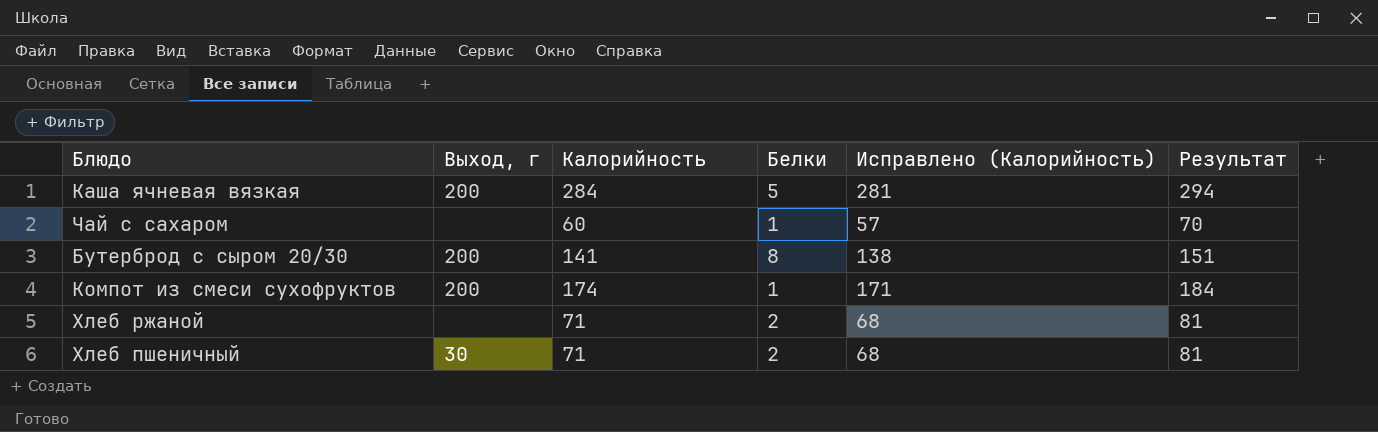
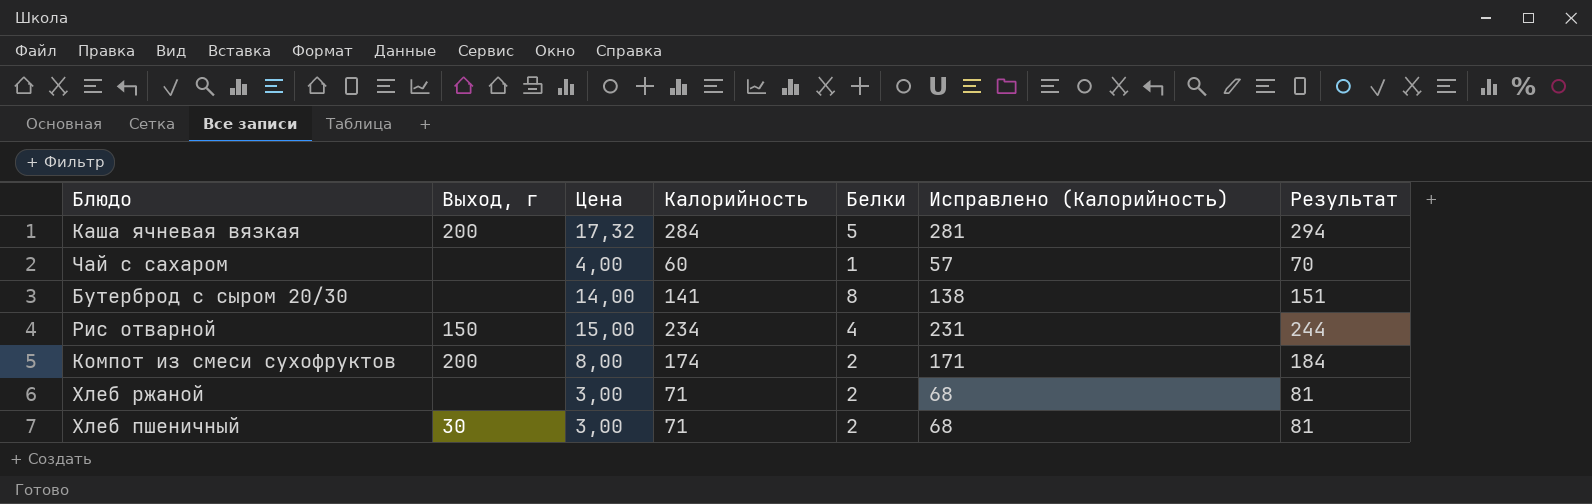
column Цена | position: none -> 3
Бутерброд с сыром 20/30 | Выход, г: 200 -> none
row Рис отварной: none -> 150 | 15,00 | 234 | 4 | 231 | 244
Компот из смеси сухофруктов | Белки: 1 -> 2

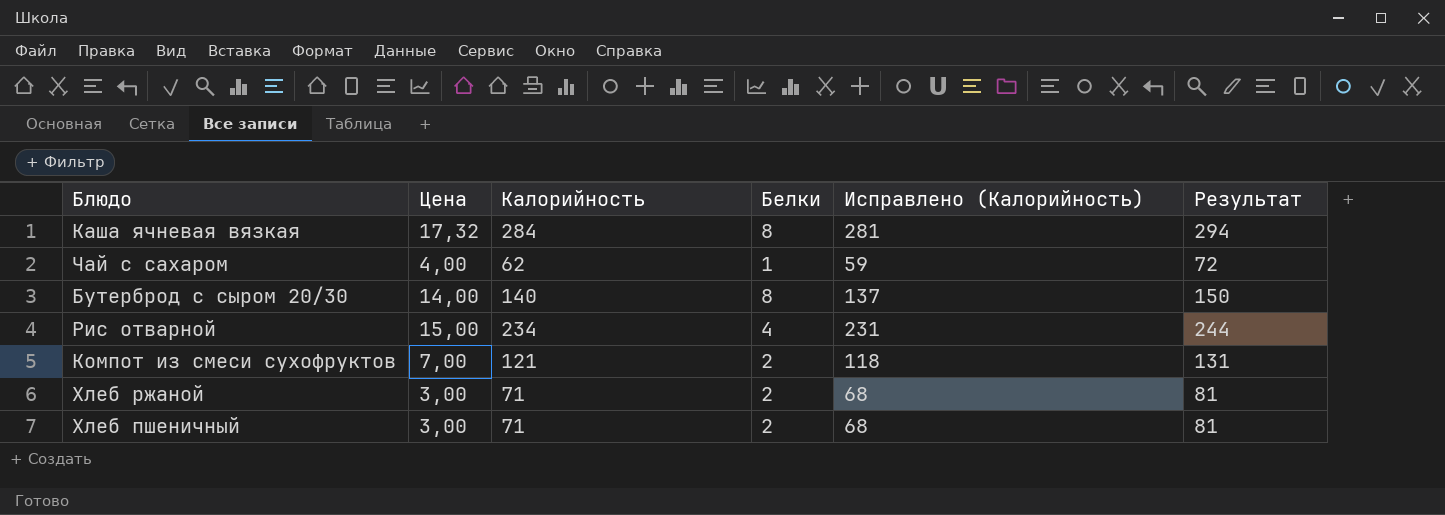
column Выход, г | position: 2 -> none
Каша ячневая вязкая | Белки: 5 -> 8
Чай с сахаром | Калорийность: 60 -> 62
Чай с сахаром | Исправлено (Калорийность): 57 -> 59
Чай с сахаром | Результат: 70 -> 72
Бутерброд с сыром 20/30 | Калорийность: 141 -> 140
Бутерброд с сыром 20/30 | Исправлено (Калорийность): 138 -> 137
Бутерброд с сыром 20/30 | Результат: 151 -> 150
Компот из смеси сухофруктов | Цена: 8,00 -> 7,00
Компот из смеси сухофруктов | Калорийность: 174 -> 121
Компот из смеси сухофруктов | Исправлено (Калорийность): 171 -> 118
Компот из смеси сухофруктов | Результат: 184 -> 131

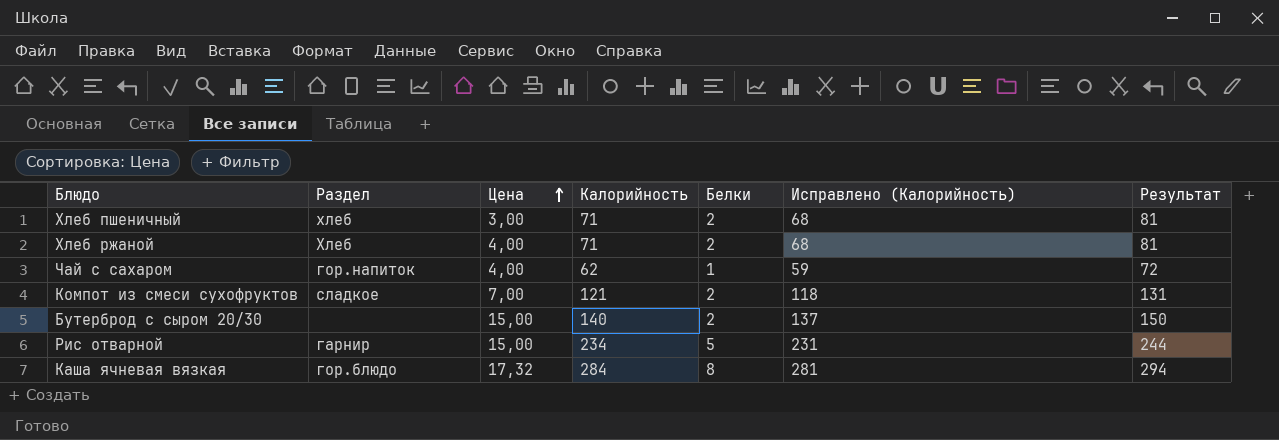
row order: none -> Цена ascending
column Раздел | position: none -> 2
Хлеб ржаной | Цена: 3,00 -> 4,00
Бутерброд с сыром 20/30 | Цена: 14,00 -> 15,00
Бутерброд с сыром 20/30 | Белки: 8 -> 2
Рис отварной | Белки: 4 -> 5

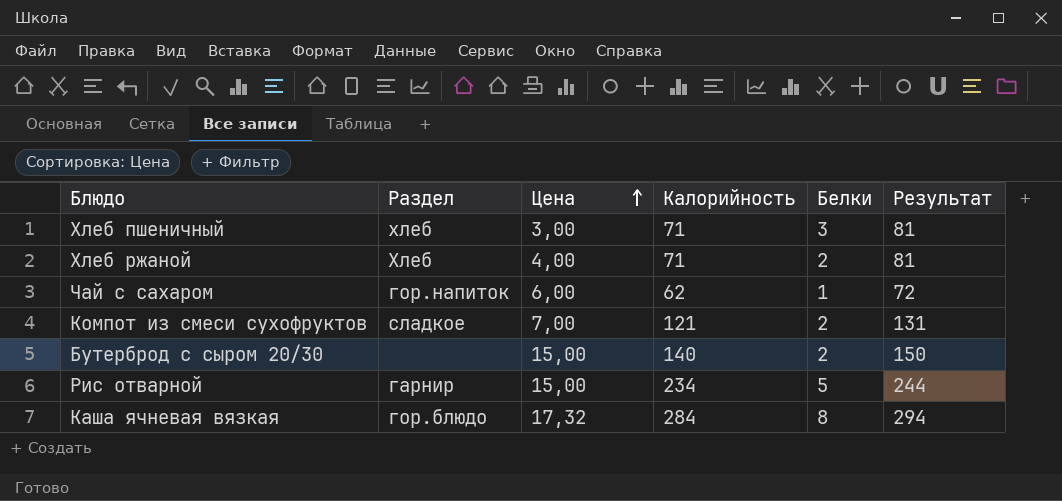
column Исправлено (Калорийность) | formula: [Калорийность] - 3 -> none
Хлеб пшеничный | Белки: 2 -> 3
Чай с сахаром | Цена: 4,00 -> 6,00

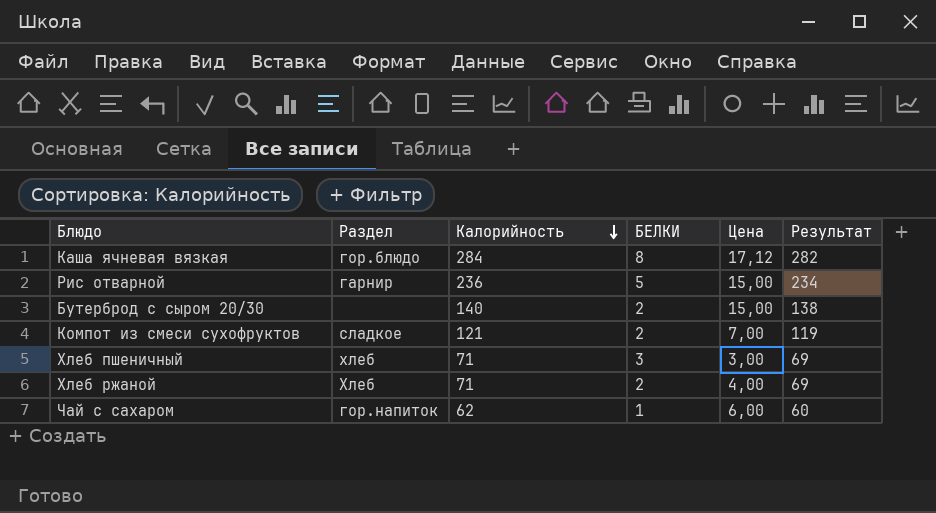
row order: Цена ascending -> Калорийность descending
column name: Белки -> БЕЛКИ
column Цена | position: 3 -> 5
column Результат | formula: [Калорийность] + 10 -> [Калорийность] - 2
Каша ячневая вязкая | Цена: 17,32 -> 17,12
Рис отварной | Калорийность: 234 -> 236

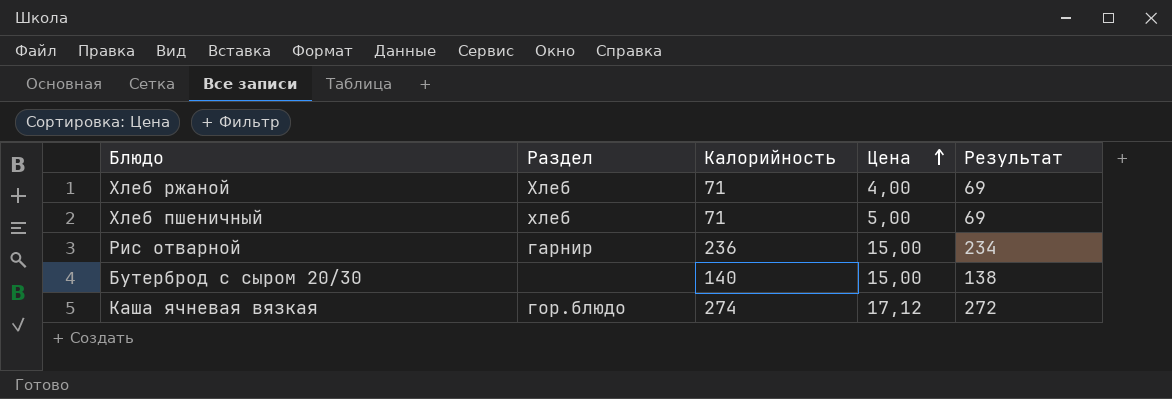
row order: Калорийность descending -> Цена ascending
column БЕЛКИ | position: 4 -> none
row Компот из смеси сухофруктов: сладкое | 121 | 2 | 7,00 | 119 -> none
row Чай с сахаром: гор.напиток | 62 | 1 | 6,00 | 60 -> none
Хлеб пшеничный | Цена: 3,00 -> 5,00
Каша ячневая вязкая | Калорийность: 284 -> 274
Каша ячневая вязкая | Результат: 282 -> 272

